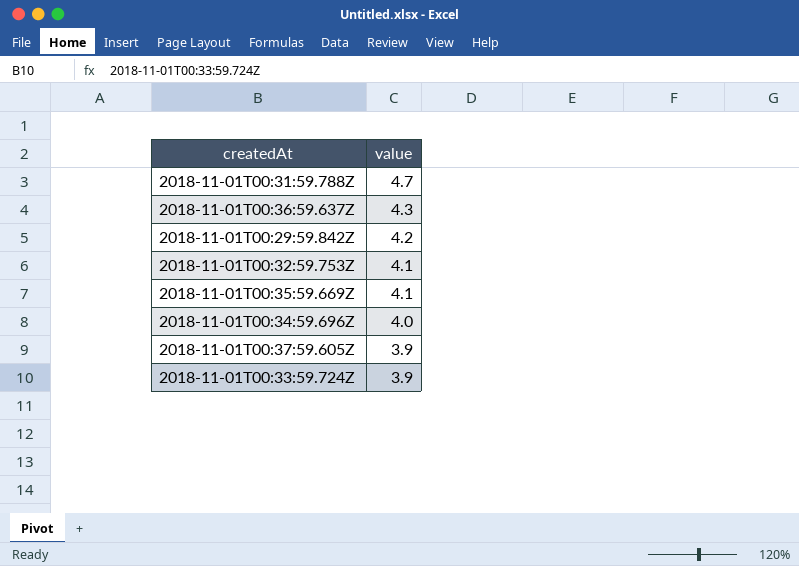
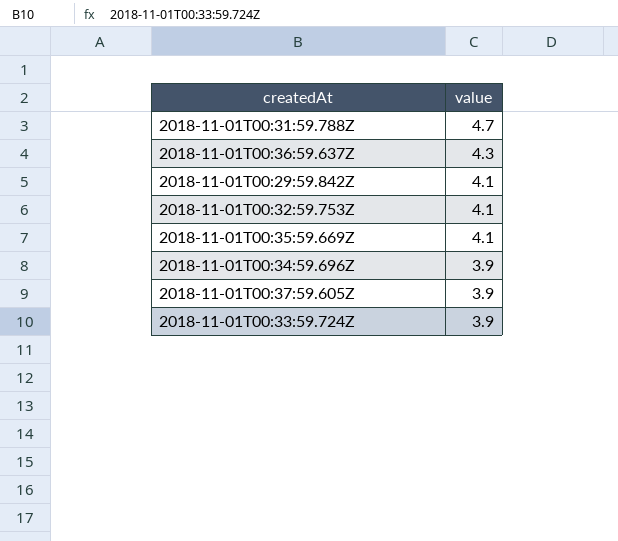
2018-11-01T00:29:59.842Z | value: 4.2 -> 4.1
2018-11-01T00:34:59.696Z | value: 4.0 -> 3.9

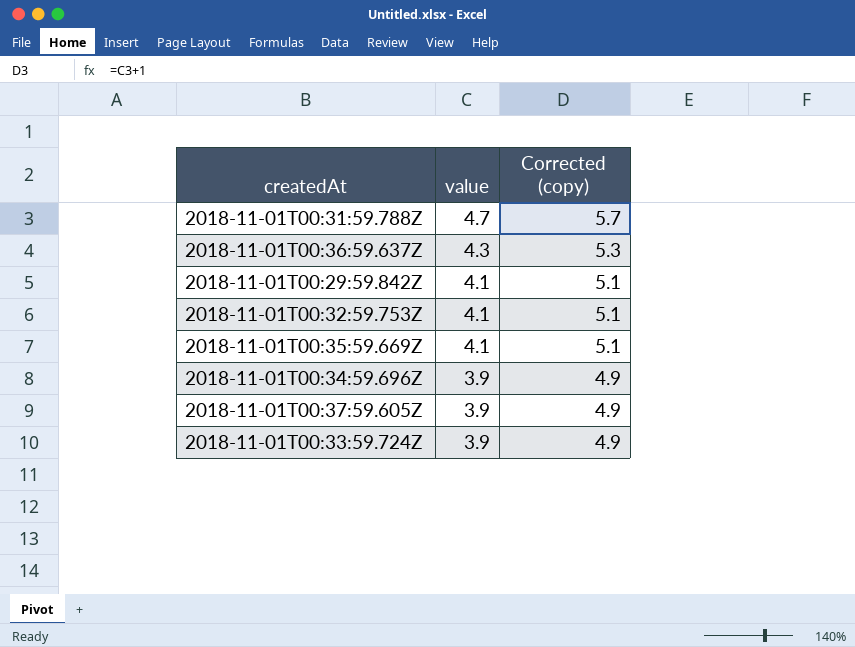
column Corrected (copy) | formula: none -> [value] + 1

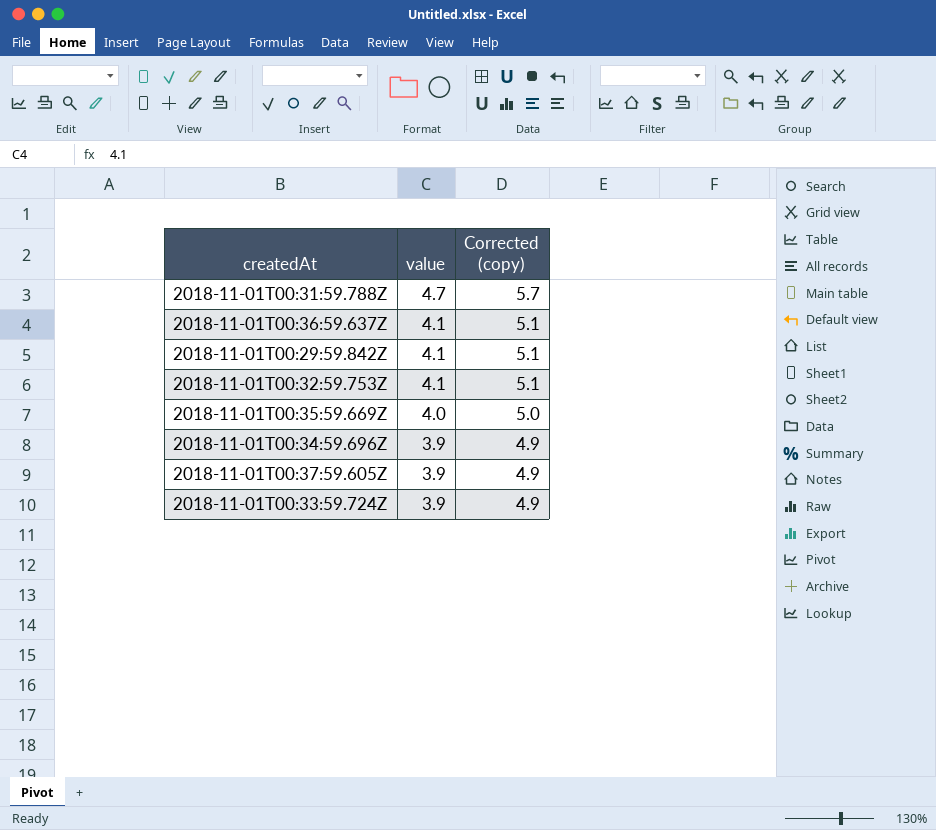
2018-11-01T00:36:59.637Z | value: 4.3 -> 4.1
2018-11-01T00:36:59.637Z | Corrected (copy): 5.3 -> 5.1
2018-11-01T00:35:59.669Z | value: 4.1 -> 4.0
2018-11-01T00:35:59.669Z | Corrected (copy): 5.1 -> 5.0

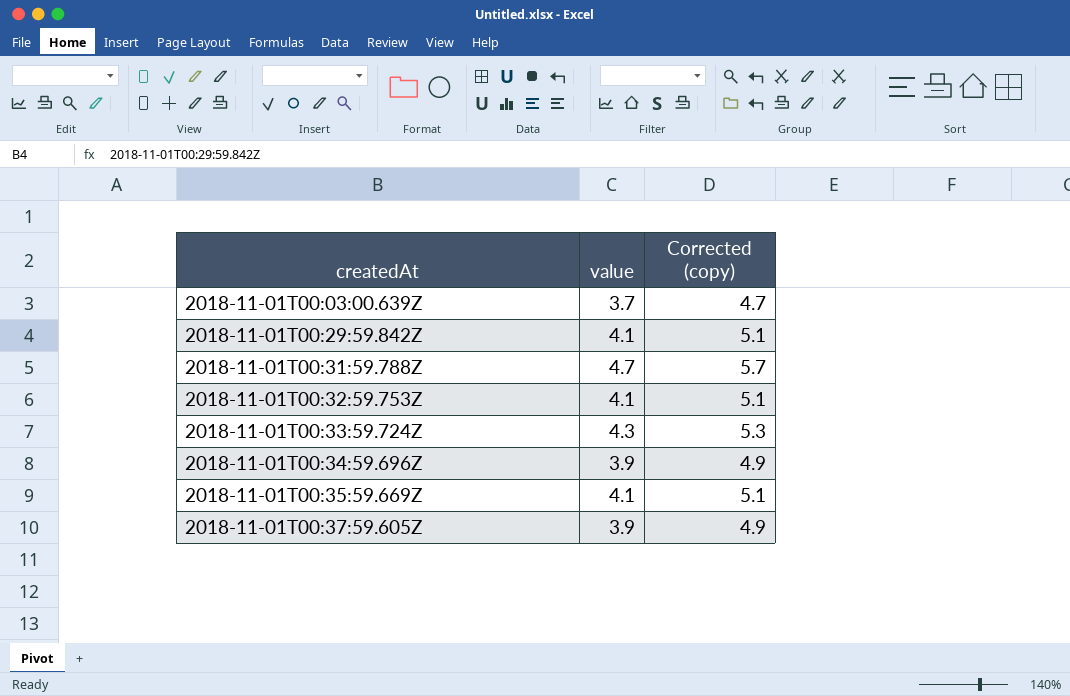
row order: value descending -> createdAt ascending
row 2018-11-01T00:36:59.637Z: 4.1 | 5.1 -> none
row 2018-11-01T00:03:00.639Z: none -> 3.7 | 4.7
2018-11-01T00:33:59.724Z | value: 3.9 -> 4.3
2018-11-01T00:33:59.724Z | Corrected (copy): 4.9 -> 5.3
2018-11-01T00:35:59.669Z | value: 4.0 -> 4.1
2018-11-01T00:35:59.669Z | Corrected (copy): 5.0 -> 5.1

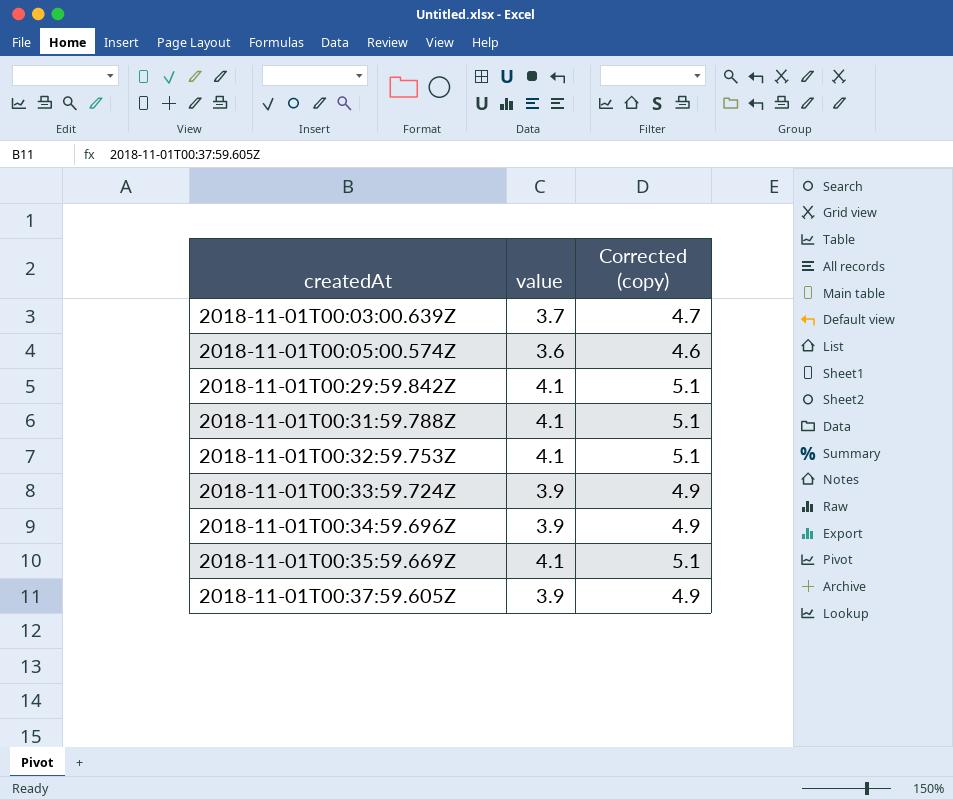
row 2018-11-01T00:05:00.574Z: none -> 3.6 | 4.6
2018-11-01T00:31:59.788Z | value: 4.7 -> 4.1
2018-11-01T00:31:59.788Z | Corrected (copy): 5.7 -> 5.1
2018-11-01T00:33:59.724Z | value: 4.3 -> 3.9
2018-11-01T00:33:59.724Z | Corrected (copy): 5.3 -> 4.9

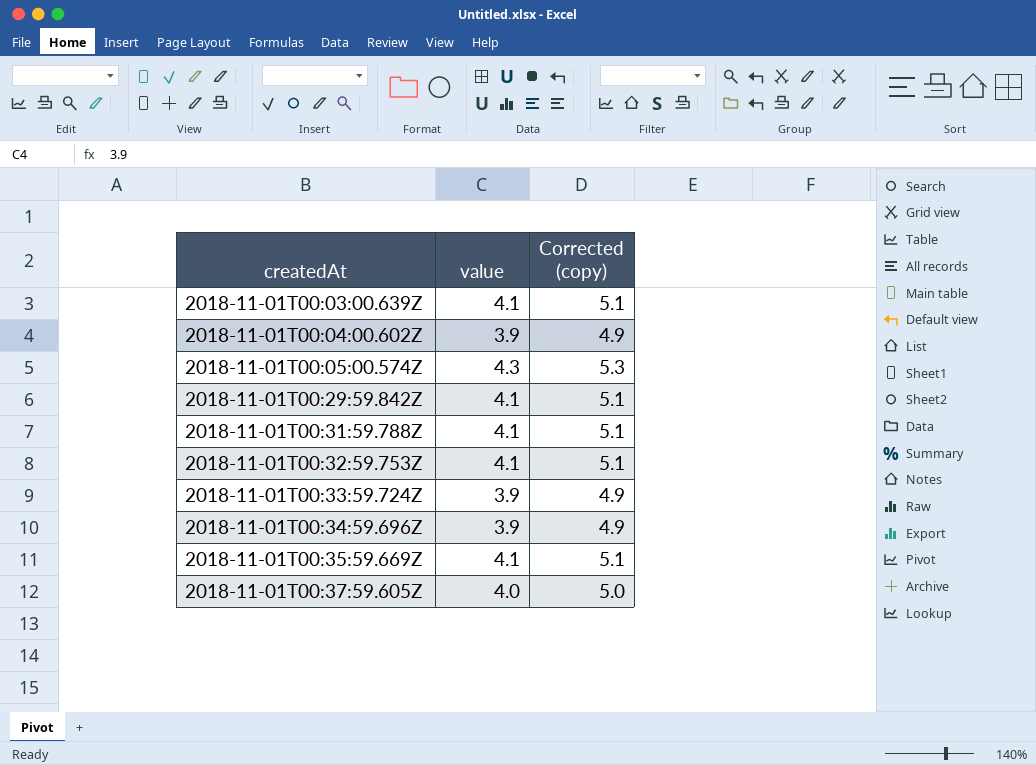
2018-11-01T00:03:00.639Z | value: 3.7 -> 4.1
2018-11-01T00:03:00.639Z | Corrected (copy): 4.7 -> 5.1
row 2018-11-01T00:04:00.602Z: none -> 3.9 | 4.9
2018-11-01T00:05:00.574Z | value: 3.6 -> 4.3
2018-11-01T00:05:00.574Z | Corrected (copy): 4.6 -> 5.3
2018-11-01T00:37:59.605Z | value: 3.9 -> 4.0
2018-11-01T00:37:59.605Z | Corrected (copy): 4.9 -> 5.0

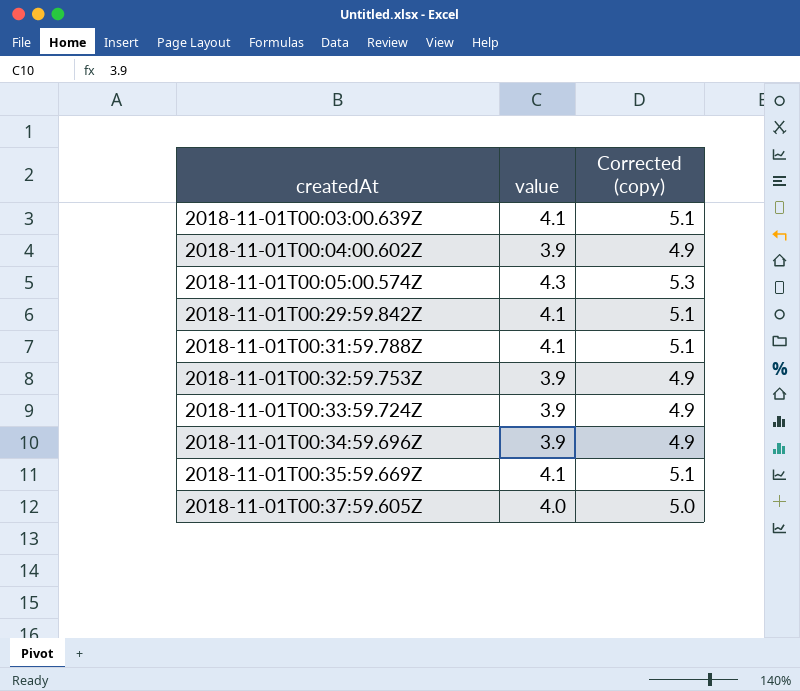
2018-11-01T00:32:59.753Z | value: 4.1 -> 3.9
2018-11-01T00:32:59.753Z | Corrected (copy): 5.1 -> 4.9

